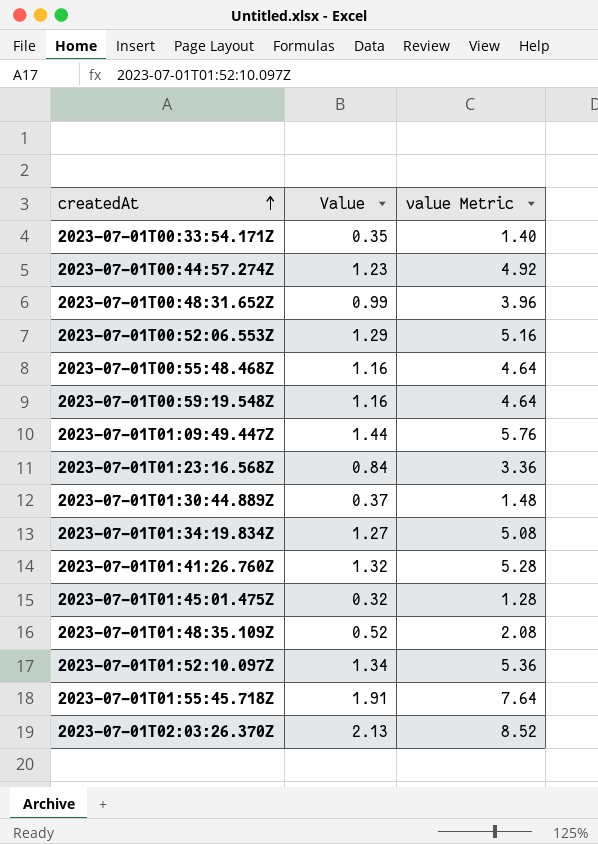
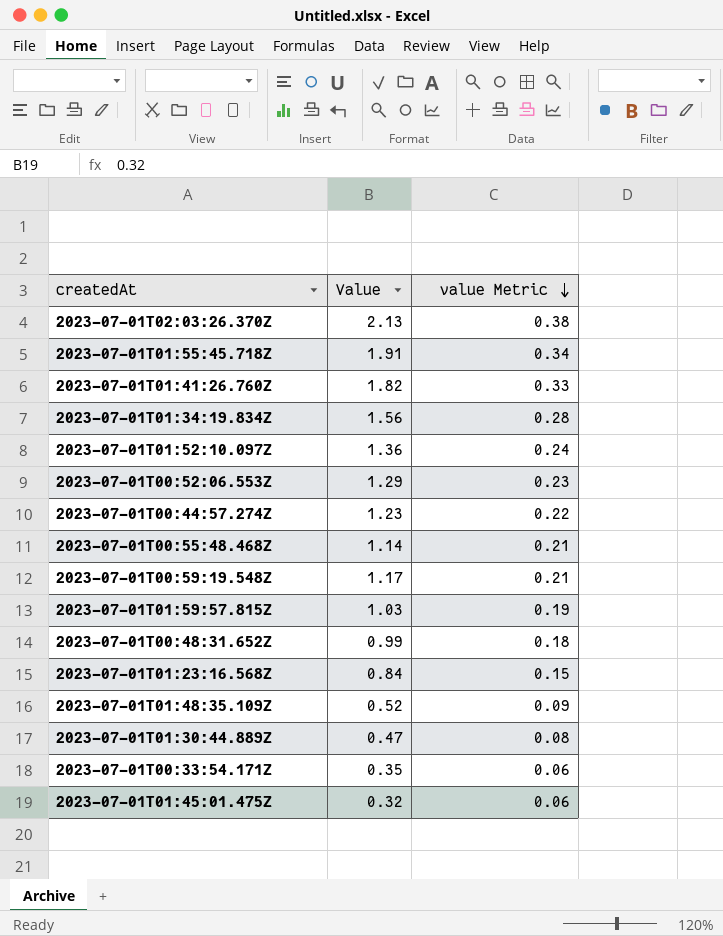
row order: createdAt ascending -> value Metric descending
column value Metric | formula: [Value] * 4 -> [Value] * 0.18
row 2023-07-01T01:09:49.447Z: 1.44 | 5.76 -> none
2023-07-01T01:41:26.760Z | Value: 1.32 -> 1.82
2023-07-01T01:34:19.834Z | Value: 1.27 -> 1.56
2023-07-01T01:52:10.097Z | Value: 1.34 -> 1.36
2023-07-01T00:55:48.468Z | Value: 1.16 -> 1.14
2023-07-01T00:59:19.548Z | Value: 1.16 -> 1.17
row 2023-07-01T01:59:57.815Z: none -> 1.03 | 0.19
2023-07-01T01:30:44.889Z | Value: 0.37 -> 0.47

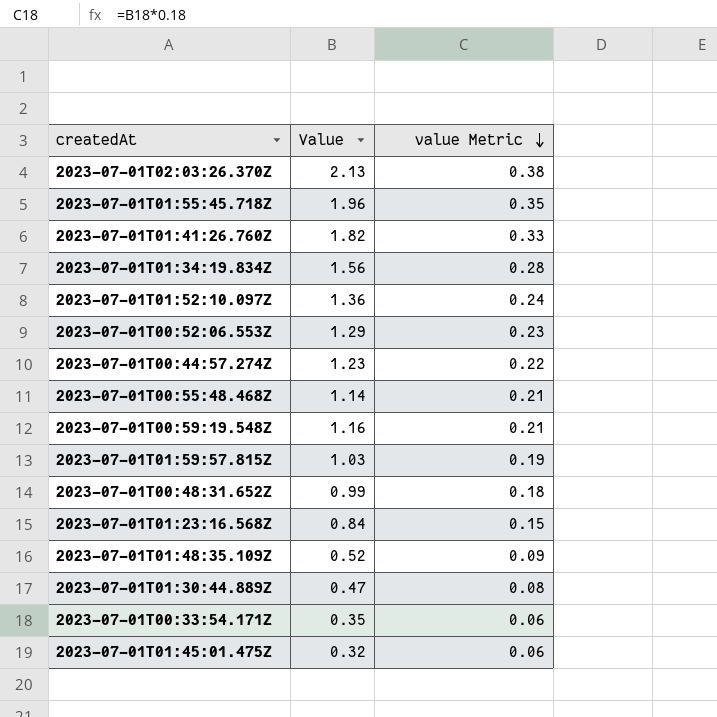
2023-07-01T01:55:45.718Z | Value: 1.91 -> 1.96
2023-07-01T01:55:45.718Z | value Metric: 0.34 -> 0.35
2023-07-01T00:59:19.548Z | Value: 1.17 -> 1.16

